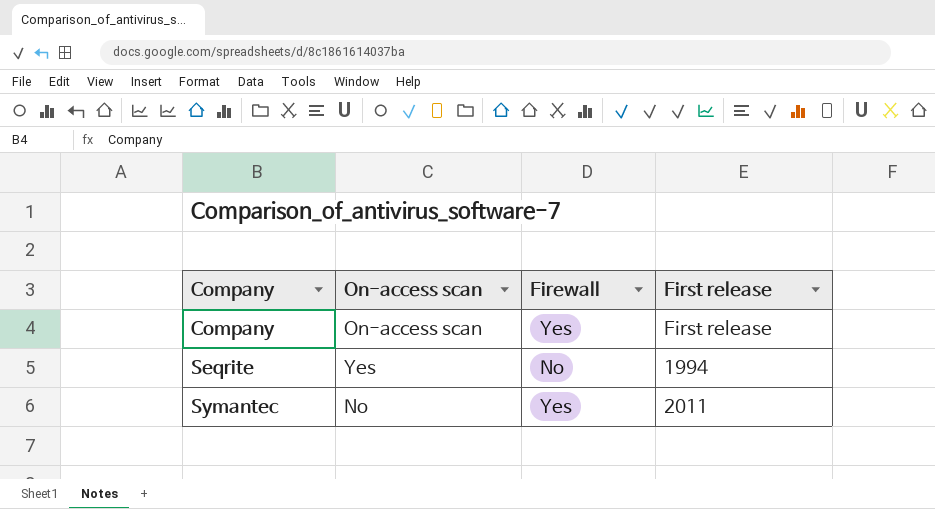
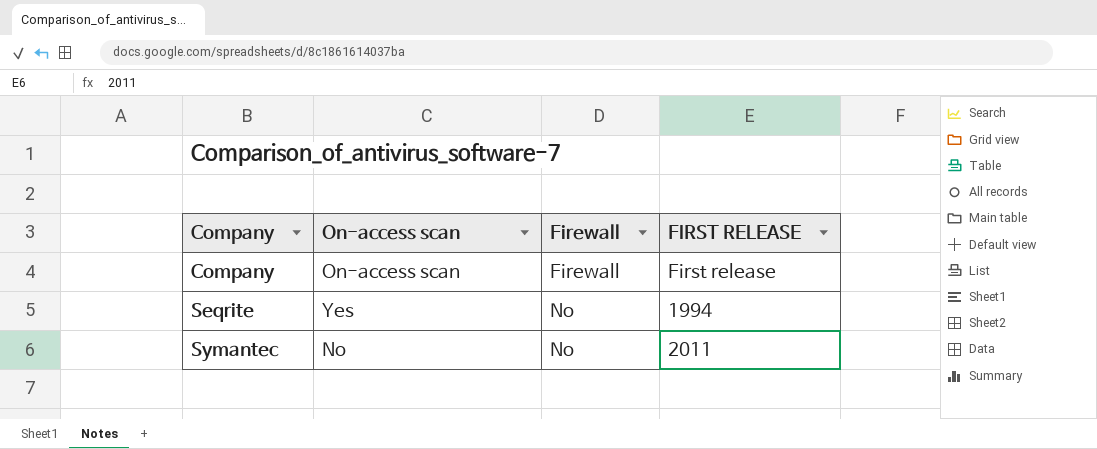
column name: First release -> FIRST RELEASE
Company | Firewall: Yes -> Firewall
Symantec | Firewall: Yes -> No

